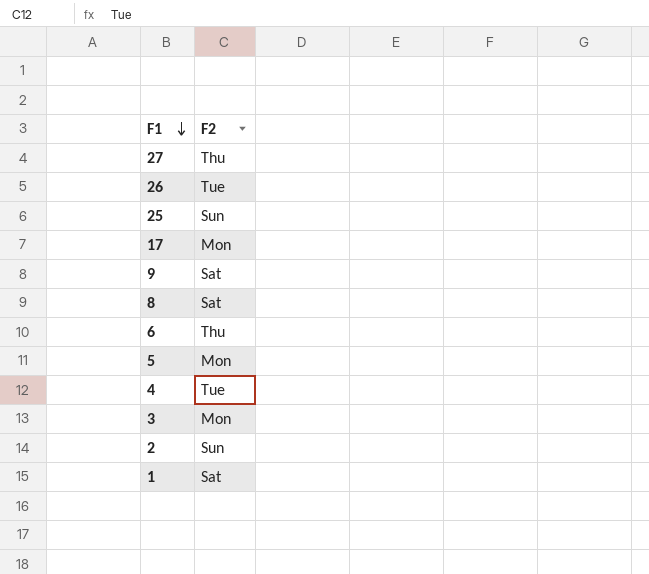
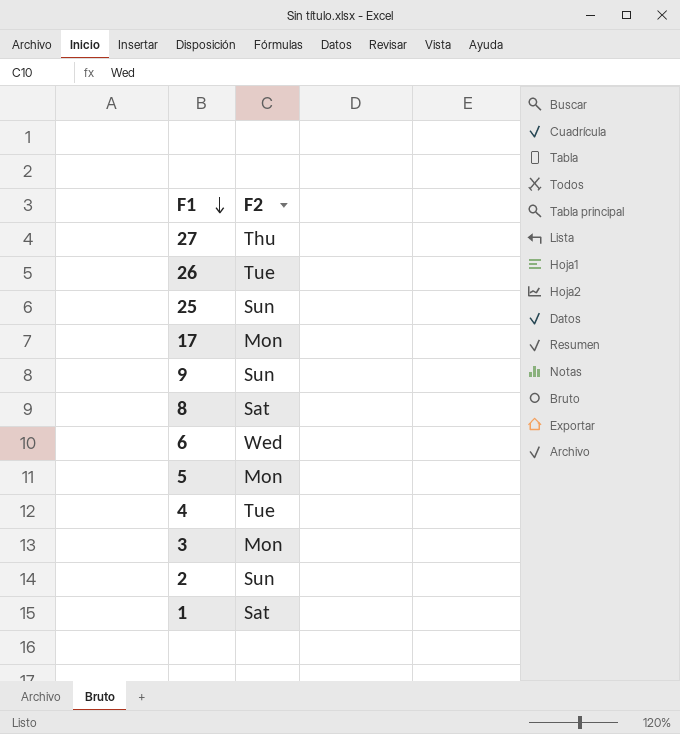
9 | F2: Sat -> Sun
6 | F2: Thu -> Wed

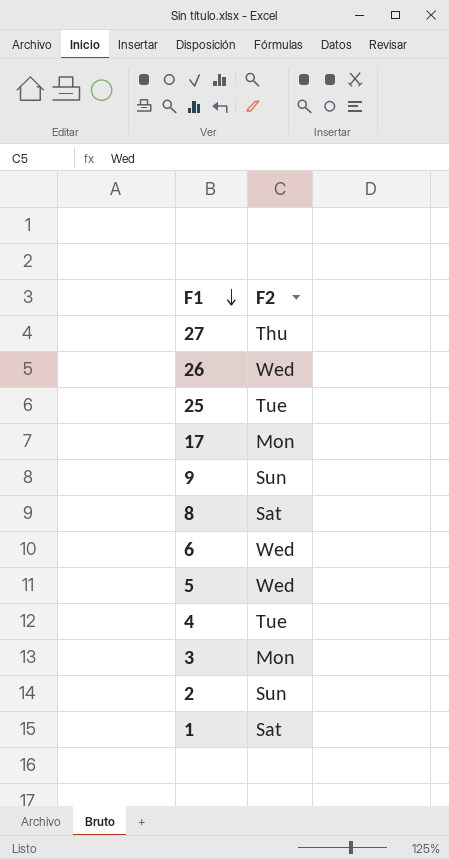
26 | F2: Tue -> Wed
25 | F2: Sun -> Tue
5 | F2: Mon -> Wed

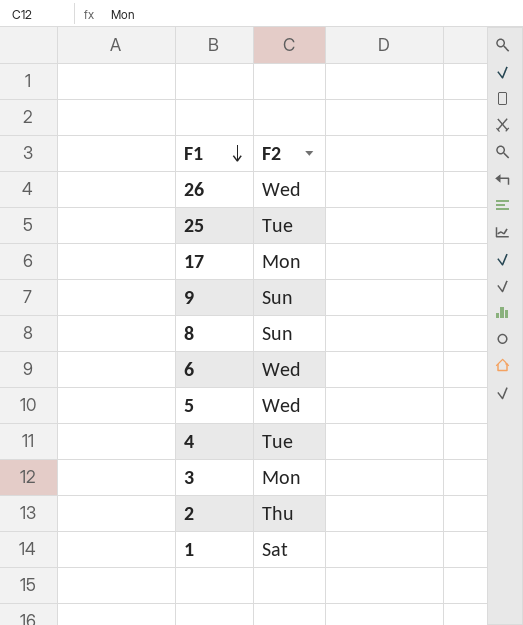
row 27: Thu -> none
8 | F2: Sat -> Sun
2 | F2: Sun -> Thu

